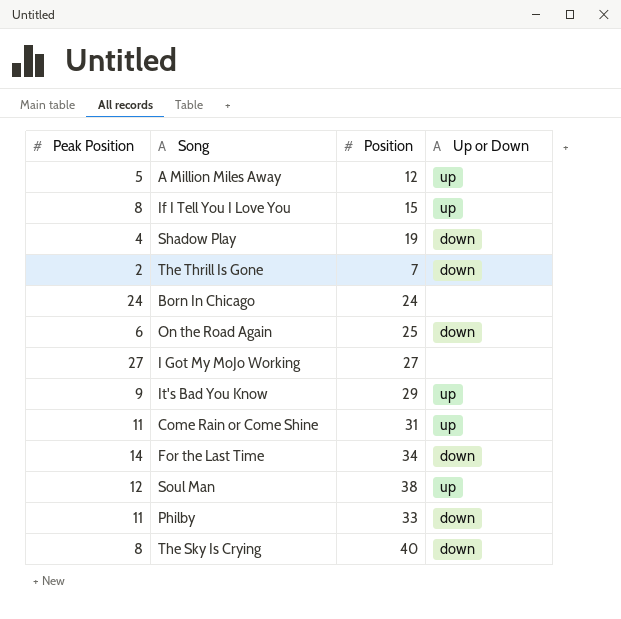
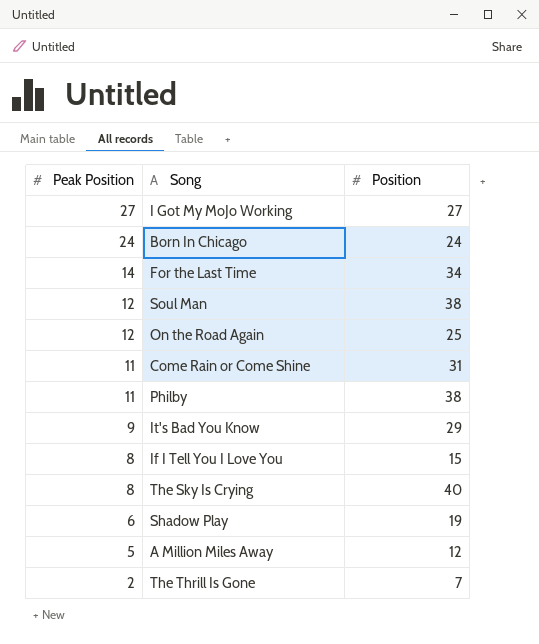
row order: none -> Peak Position descending
column Up or Down | position: 4 -> none
On the Road Again | Peak Position: 6 -> 12
Philby | Position: 33 -> 38
Shadow Play | Peak Position: 4 -> 6

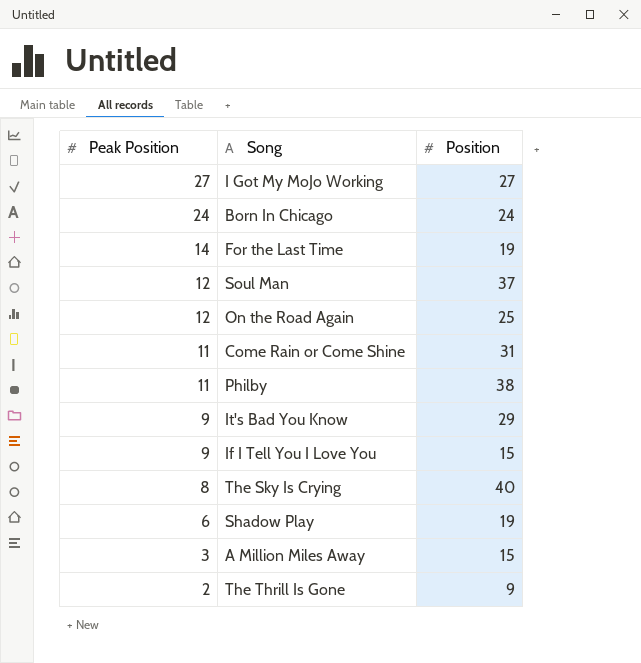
For the Last Time | Position: 34 -> 19
Soul Man | Position: 38 -> 37
If I Tell You I Love You | Peak Position: 8 -> 9
A Million Miles Away | Peak Position: 5 -> 3
A Million Miles Away | Position: 12 -> 15
The Thrill Is Gone | Position: 7 -> 9

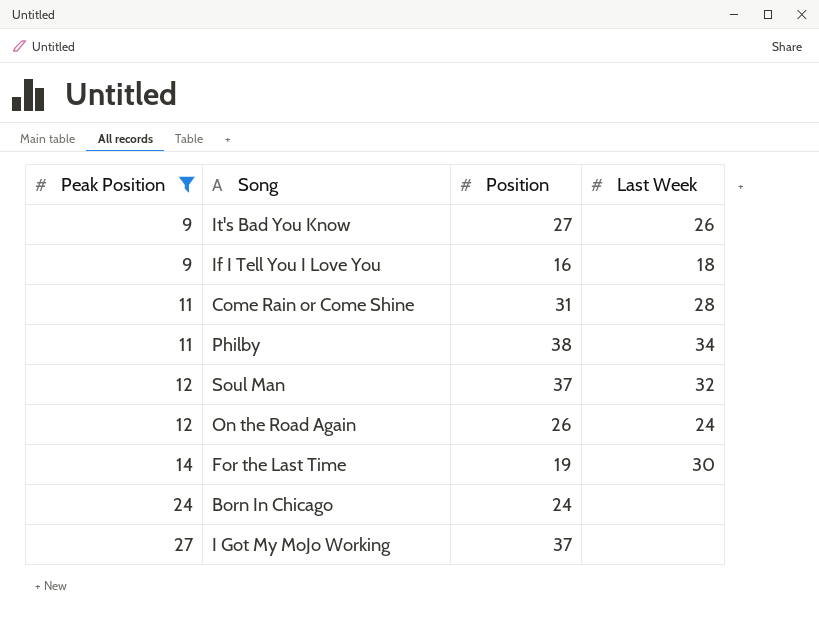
filter: none -> Peak Position >= 9
row order: Peak Position descending -> Peak Position ascending
column Last Week | position: none -> 4
It's Bad You Know | Position: 29 -> 27
If I Tell You I Love You | Position: 15 -> 16
On the Road Again | Position: 25 -> 26
I Got My MoJo Working | Position: 27 -> 37

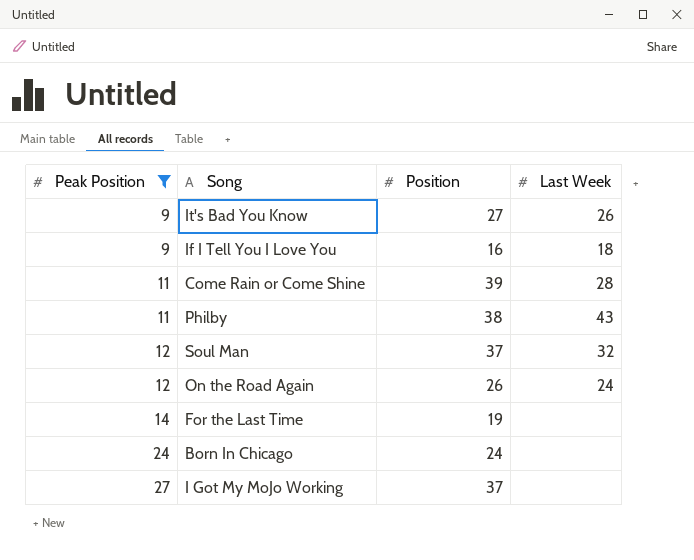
Come Rain or Come Shine | Position: 31 -> 39
Philby | Last Week: 34 -> 43
For the Last Time | Last Week: 30 -> none

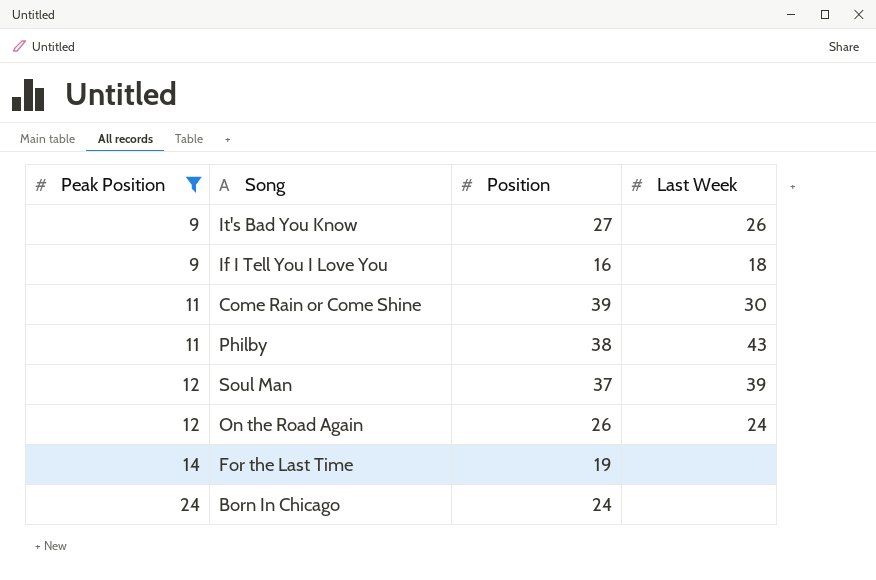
row I Got My MoJo Working: 27 | 37 | none -> none
Come Rain or Come Shine | Last Week: 28 -> 30
Soul Man | Last Week: 32 -> 39

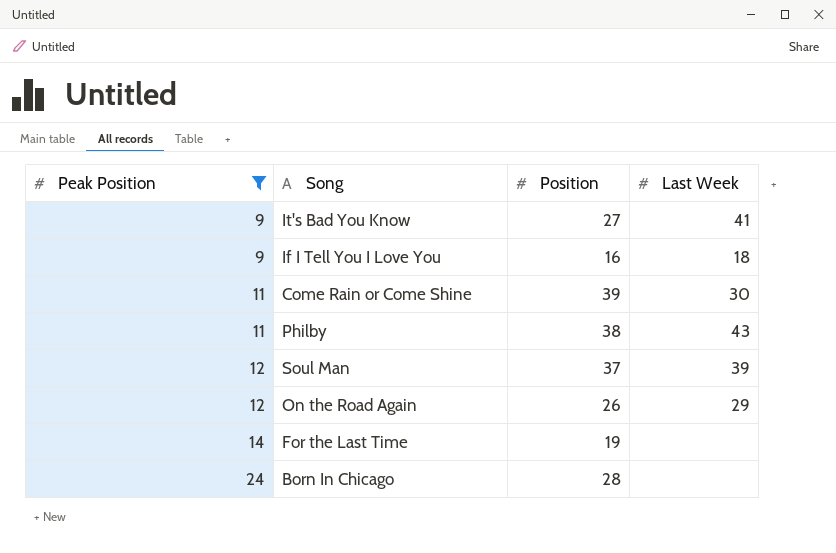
It's Bad You Know | Last Week: 26 -> 41
On the Road Again | Last Week: 24 -> 29
Born In Chicago | Position: 24 -> 28

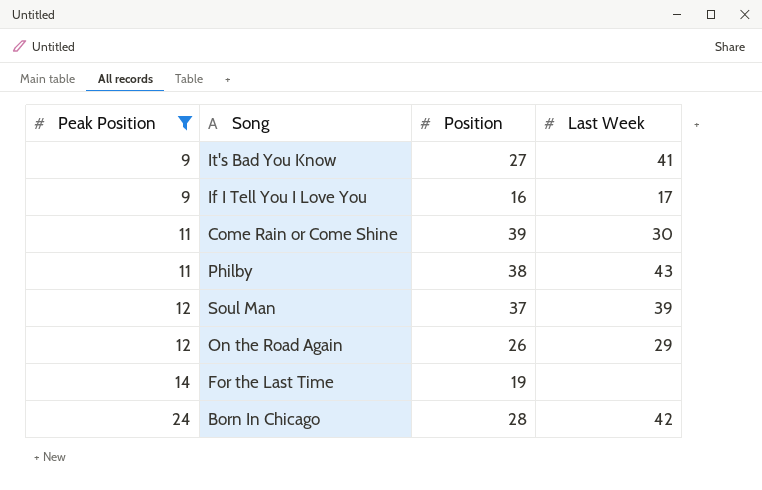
If I Tell You I Love You | Last Week: 18 -> 17
Born In Chicago | Last Week: none -> 42

